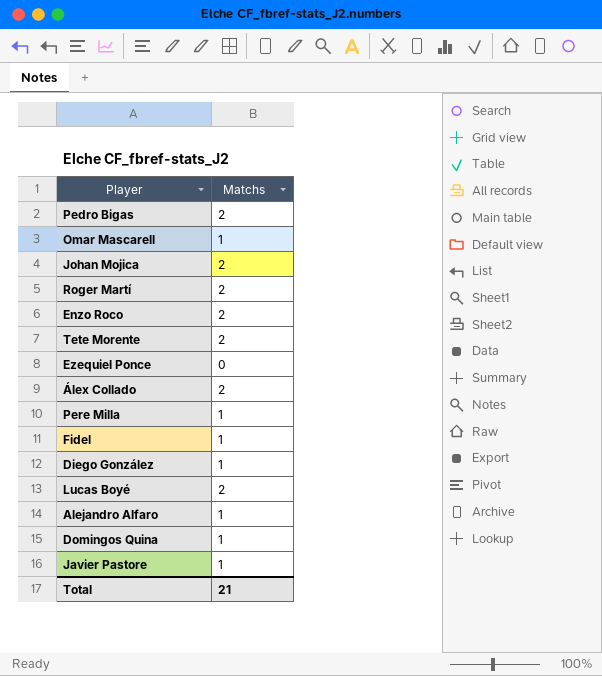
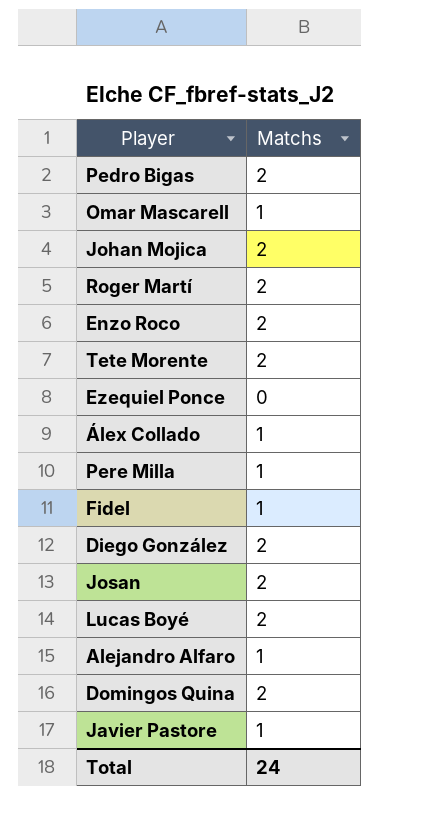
Álex Collado | Matchs: 2 -> 1
Diego González | Matchs: 1 -> 2
row Josan: none -> 2
Domingos Quina | Matchs: 1 -> 2
Total | Matchs: 21 -> 24

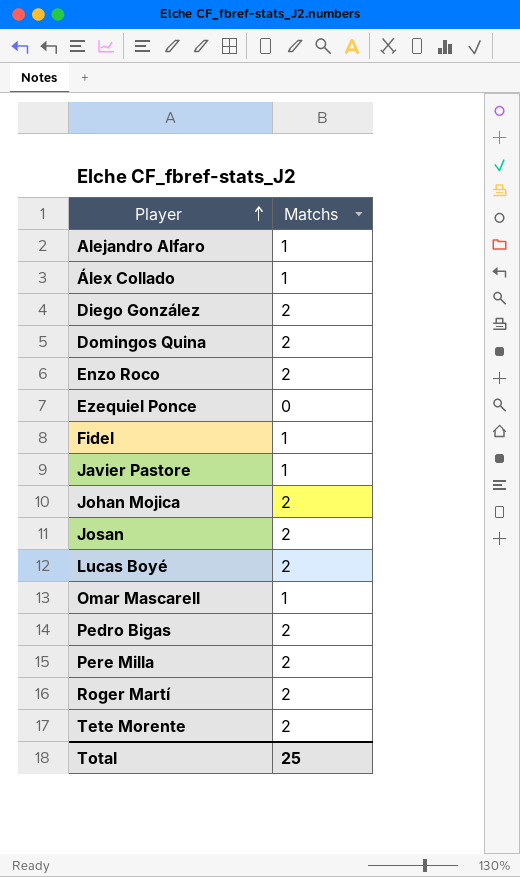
row order: none -> Player ascending
Pere Milla | Matchs: 1 -> 2
Total | Matchs: 24 -> 25

